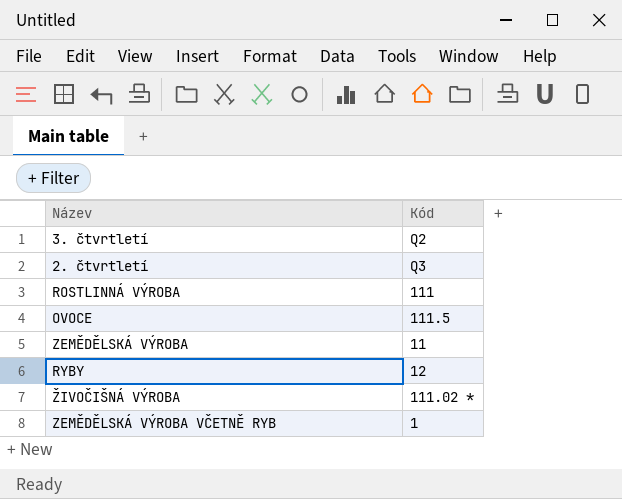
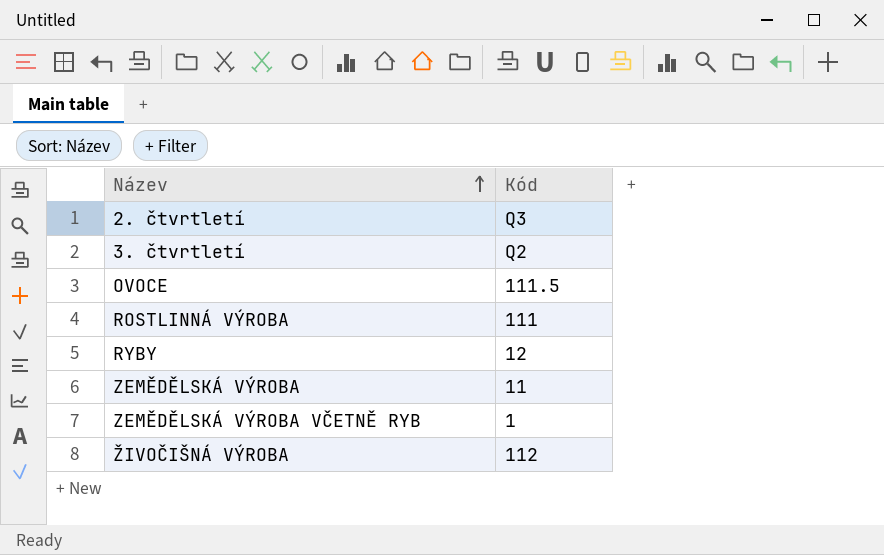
row order: none -> Název ascending
ŽIVOČIŠNÁ VÝROBA | Kód: 111.02 * -> 112

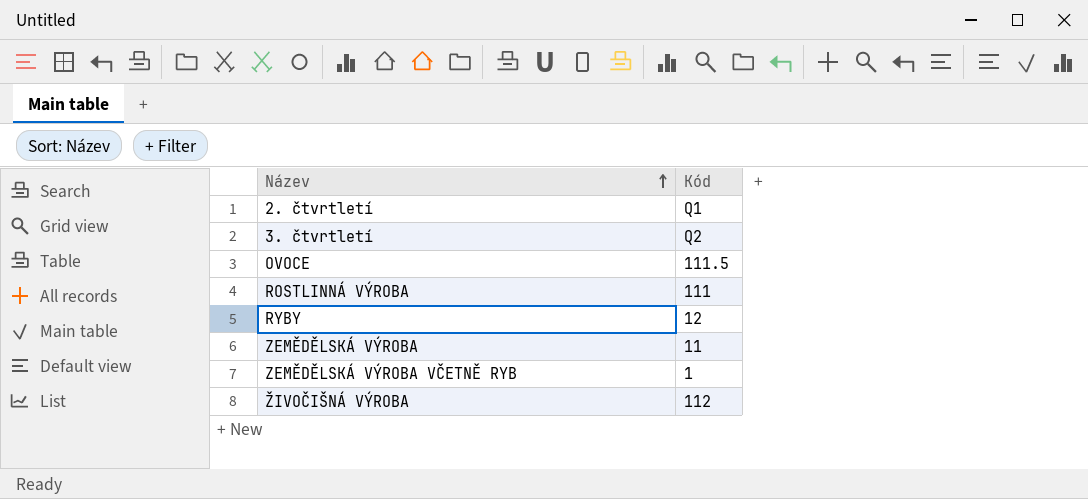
2. čtvrtletí | Kód: Q3 -> Q1

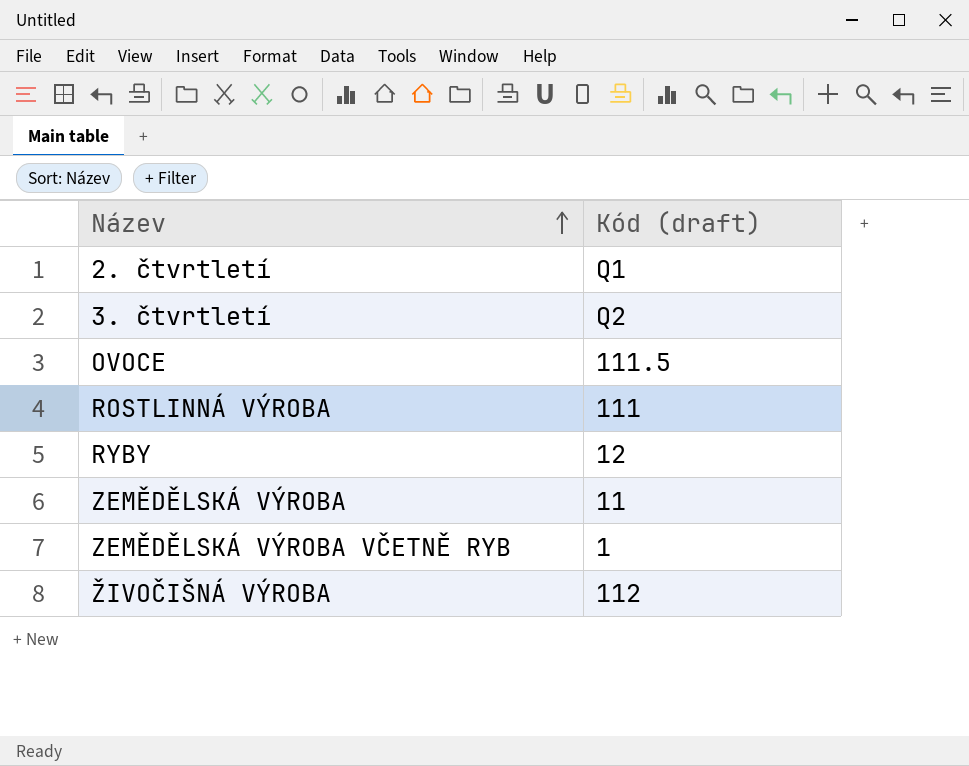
column name: Kód -> Kód (draft)

